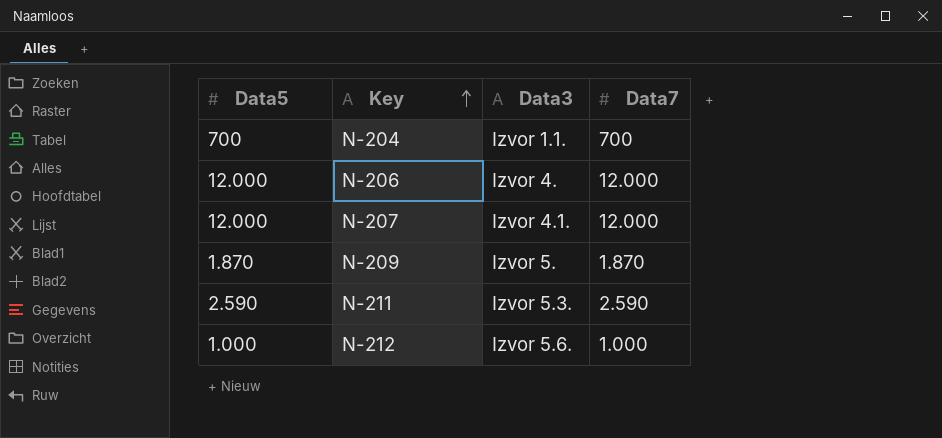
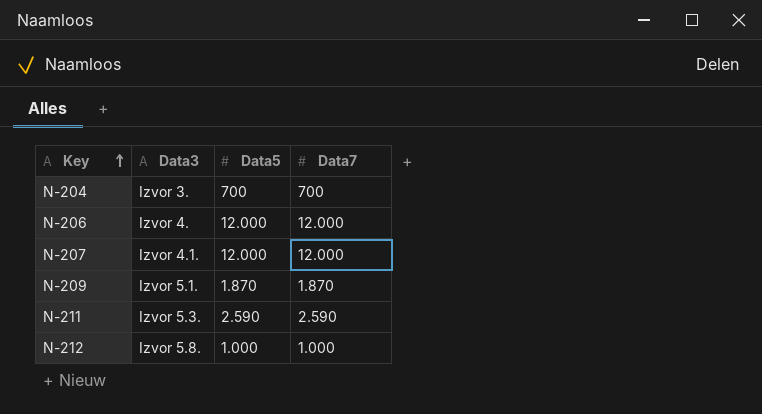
column Data5 | position: 1 -> 3
N-204 | Data3: Izvor 1.1. -> Izvor 3.
N-209 | Data3: Izvor 5. -> Izvor 5.1.
N-212 | Data3: Izvor 5.6. -> Izvor 5.8.

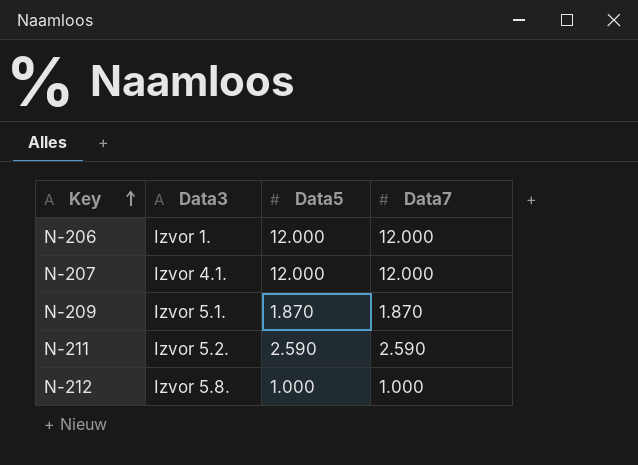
row N-204: Izvor 3. | 700 | 700 -> none
N-206 | Data3: Izvor 4. -> Izvor 1.
N-211 | Data3: Izvor 5.3. -> Izvor 5.2.

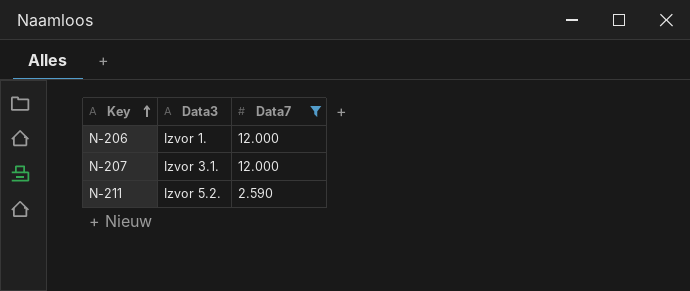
filter: none -> Data7 >= 2.590
column Data5 | position: 3 -> none
N-207 | Data3: Izvor 4.1. -> Izvor 3.1.

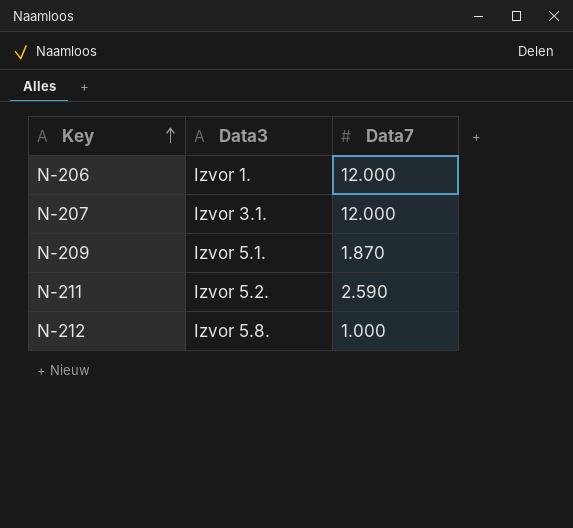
filter: Data7 >= 2.590 -> none

